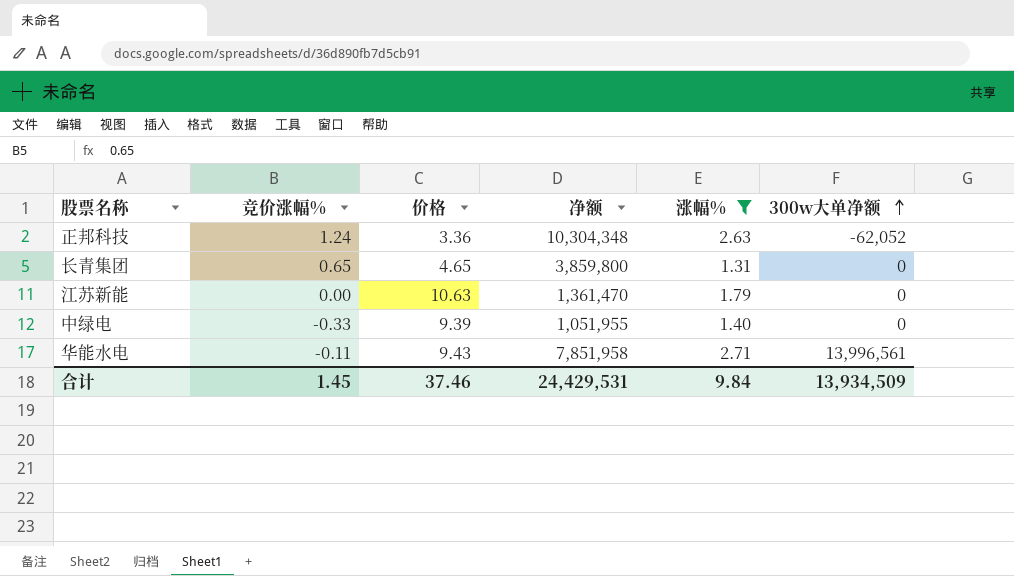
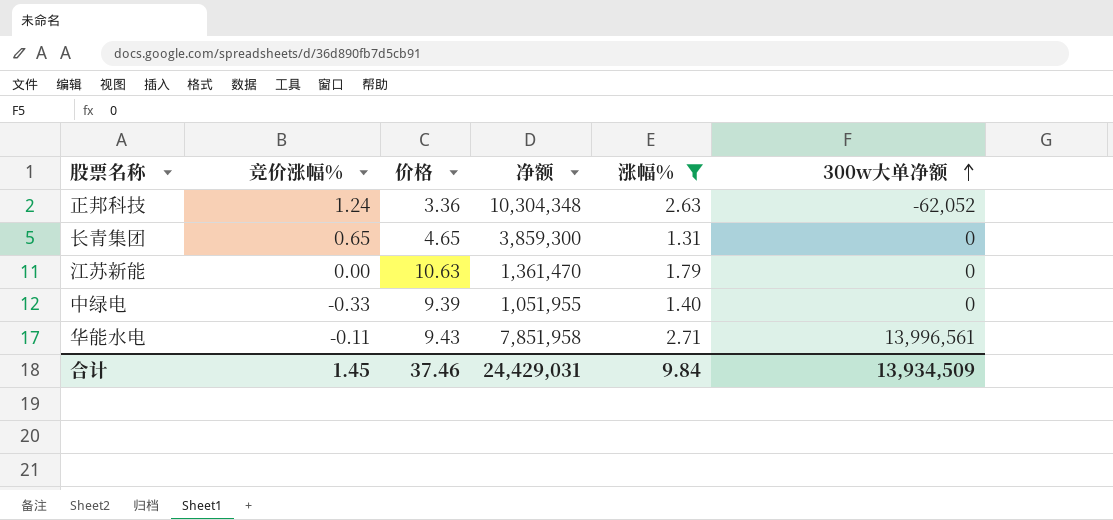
长青集团 | 净额: 3,859,800 -> 3,859,300
合计 | 净额: 24,429,531 -> 24,429,031

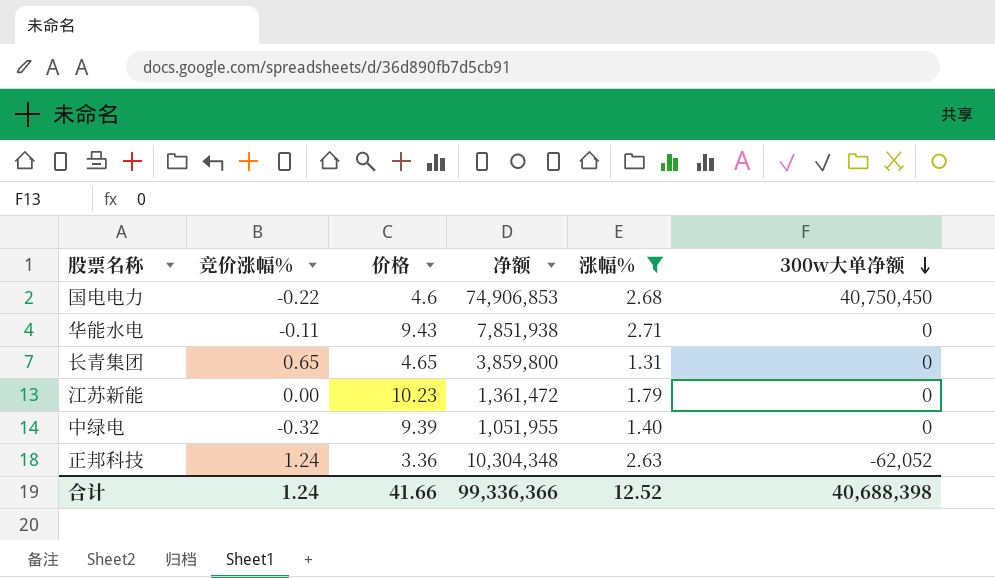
row order: 300w大单净额 ascending -> 300w大单净额 descending
row 国电电力: none -> -0.22 | 4.6 | 74,906,853 | 2.68 | 40,750,450
华能水电 | 净额: 7,851,958 -> 7,851,938
华能水电 | 300w大单净额: 13,996,561 -> 0
长青集团 | 净额: 3,859,300 -> 3,859,800
江苏新能 | 价格: 10.63 -> 10.23
江苏新能 | 净额: 1,361,470 -> 1,361,472
中绿电 | 竞价涨幅%: -0.33 -> -0.32
合计 | 竞价涨幅%: 1.45 -> 1.24
合计 | 价格: 37.46 -> 41.66
合计 | 净额: 24,429,031 -> 99,336,366
合计 | 涨幅%: 9.84 -> 12.52
合计 | 300w大单净额: 13,934,509 -> 40,688,398

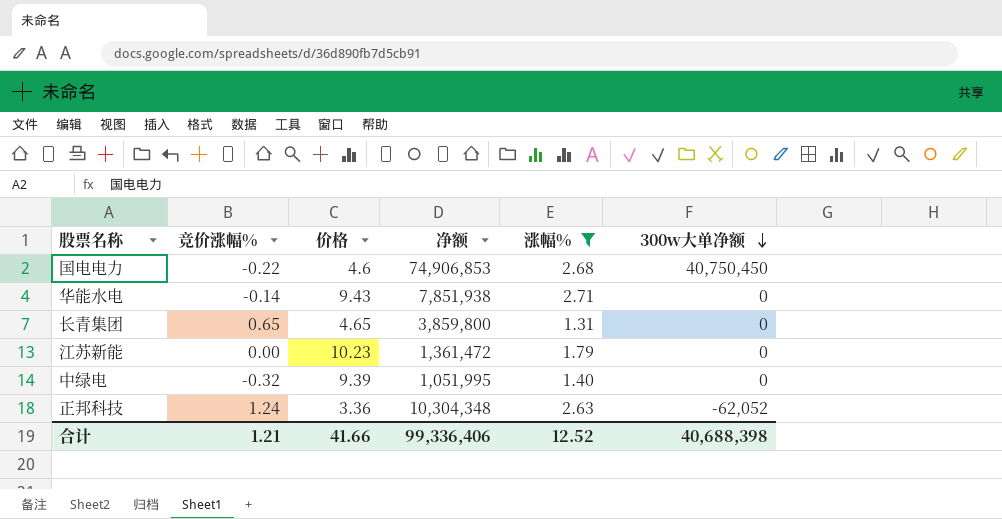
华能水电 | 竞价涨幅%: -0.11 -> -0.14
中绿电 | 净额: 1,051,955 -> 1,051,995
合计 | 竞价涨幅%: 1.24 -> 1.21
合计 | 净额: 99,336,366 -> 99,336,406

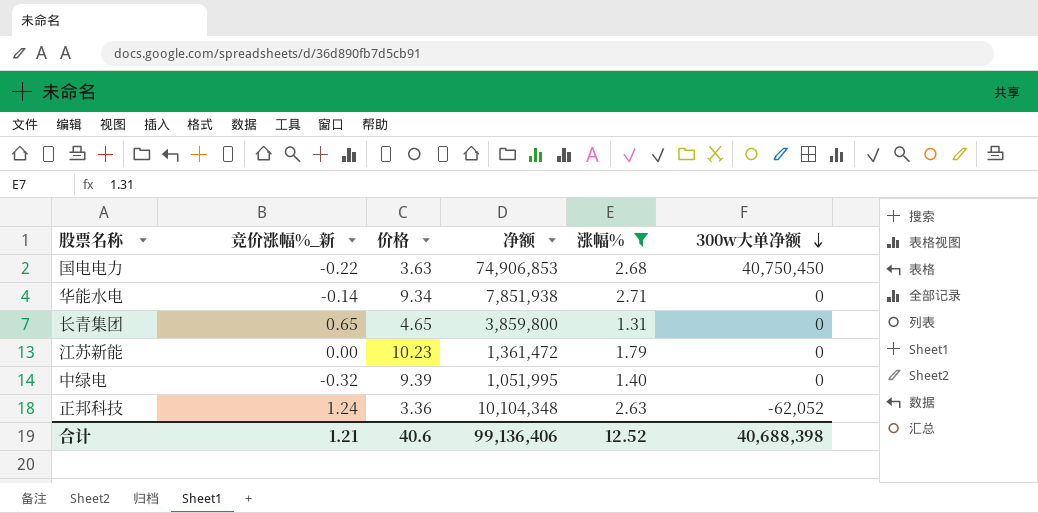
column name: 竞价涨幅% -> 竞价涨幅%_新
国电电力 | 价格: 4.6 -> 3.63
华能水电 | 价格: 9.43 -> 9.34
正邦科技 | 净额: 10,304,348 -> 10,104,348
合计 | 价格: 41.66 -> 40.6
合计 | 净额: 99,336,406 -> 99,136,406

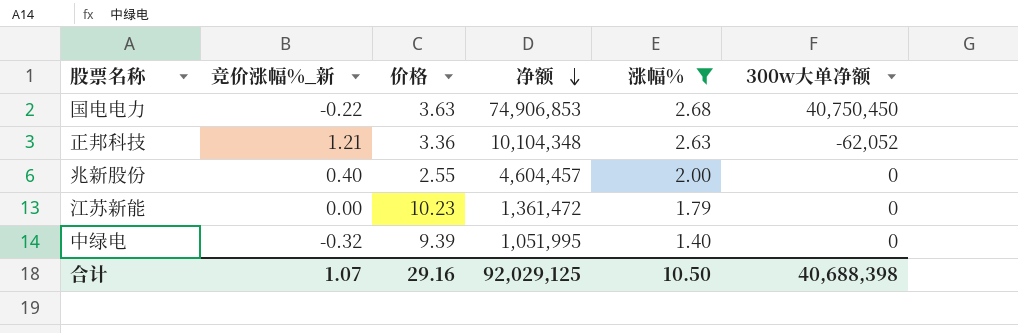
row order: 300w大单净额 descending -> 净额 descending
row 华能水电: -0.14 | 9.34 | 7,851,938 | 2.71 | 0 -> none
row 长青集团: 0.65 | 4.65 | 3,859,800 | 1.31 | 0 -> none
正邦科技 | 竞价涨幅%_新: 1.24 -> 1.21
row 兆新股份: none -> 0.40 | 2.55 | 4,604,457 | 2.00 | 0
合计 | 竞价涨幅%_新: 1.21 -> 1.07
合计 | 价格: 40.6 -> 29.16
合计 | 净额: 99,136,406 -> 92,029,125
合计 | 涨幅%: 12.52 -> 10.50

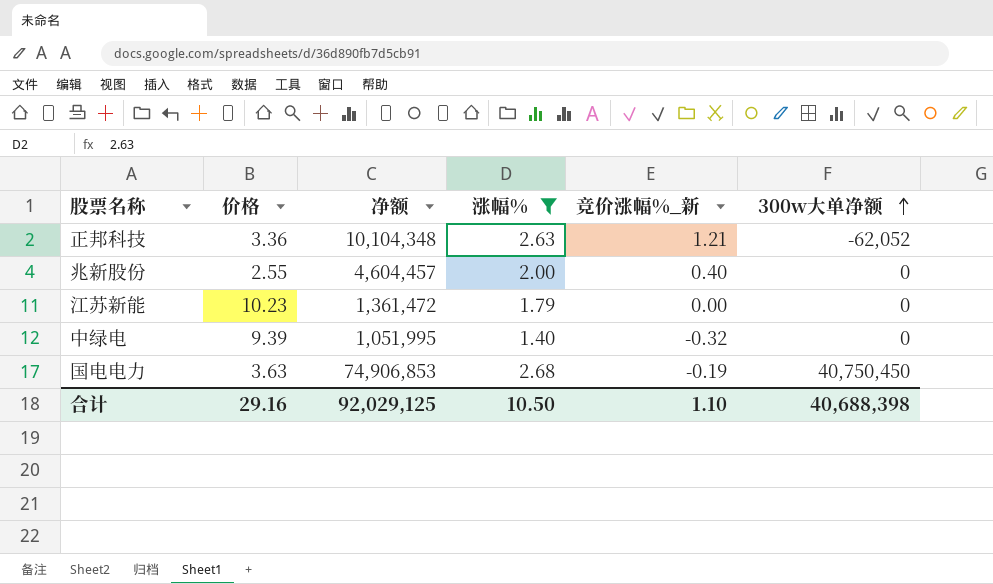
row order: 净额 descending -> 300w大单净额 ascending
column 竞价涨幅%_新 | position: 2 -> 5
国电电力 | 竞价涨幅%_新: -0.22 -> -0.19
合计 | 竞价涨幅%_新: 1.07 -> 1.10

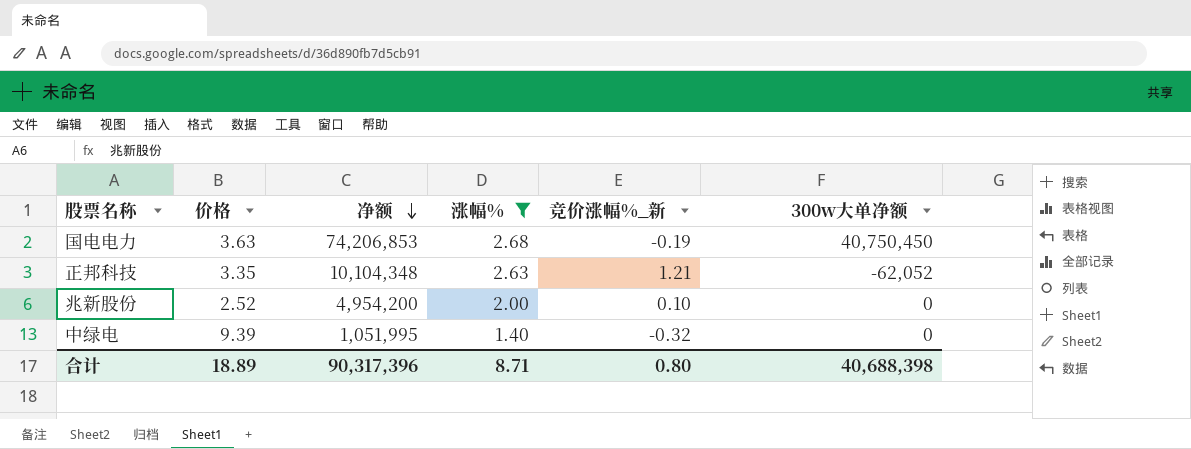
row order: 300w大单净额 ascending -> 净额 descending
row 江苏新能: 10.23 | 1,361,472 | 1.79 | 0.00 | 0 -> none
国电电力 | 净额: 74,906,853 -> 74,206,853
正邦科技 | 价格: 3.36 -> 3.35
兆新股份 | 价格: 2.55 -> 2.52
兆新股份 | 净额: 4,604,457 -> 4,954,200
兆新股份 | 竞价涨幅%_新: 0.40 -> 0.10
合计 | 价格: 29.16 -> 18.89
合计 | 净额: 92,029,125 -> 90,317,396
合计 | 涨幅%: 10.50 -> 8.71
合计 | 竞价涨幅%_新: 1.10 -> 0.80

